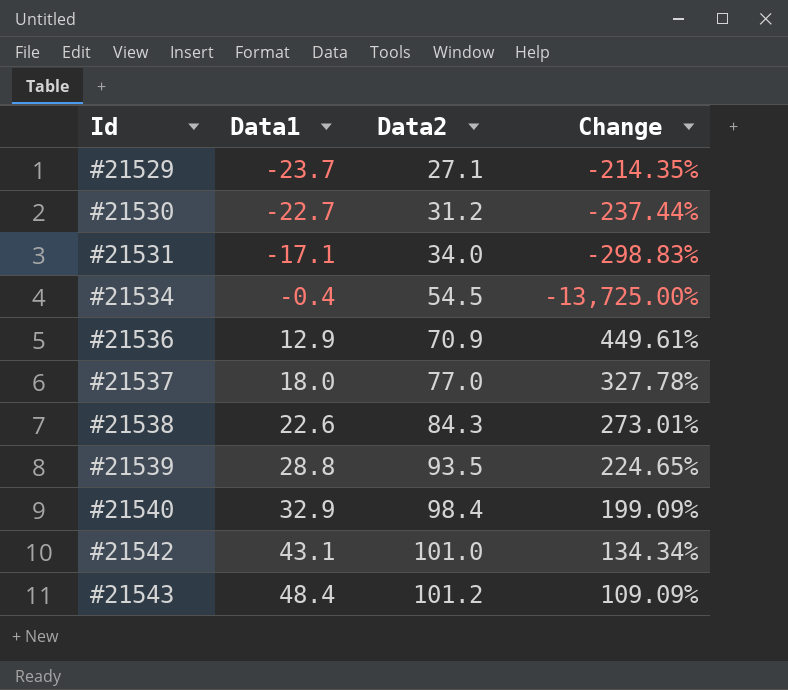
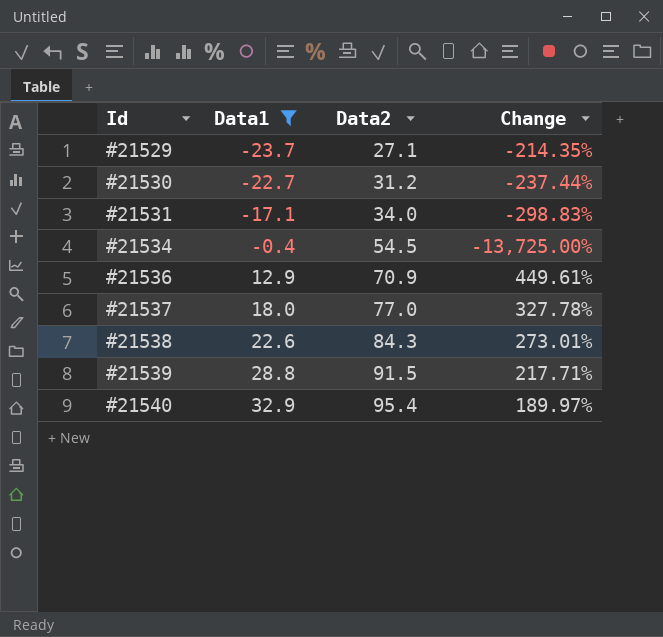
filter: none -> Data1 <= 32.9
#21539 | Data2: 93.5 -> 91.5
#21539 | Change: 224.65% -> 217.71%
#21540 | Data2: 98.4 -> 95.4
#21540 | Change: 199.09% -> 189.97%

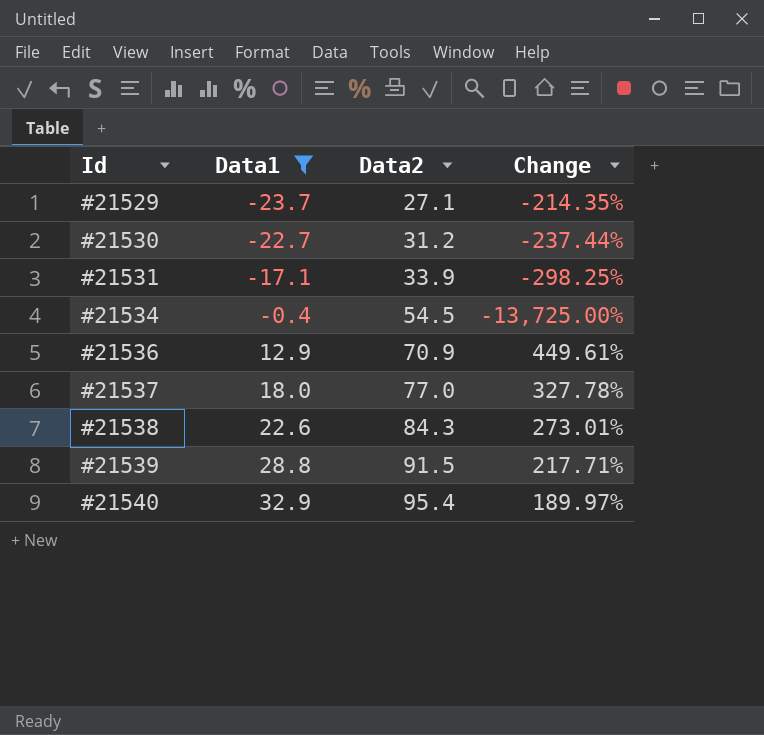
#21531 | Data2: 34.0 -> 33.9
#21531 | Change: -298.83% -> -298.25%

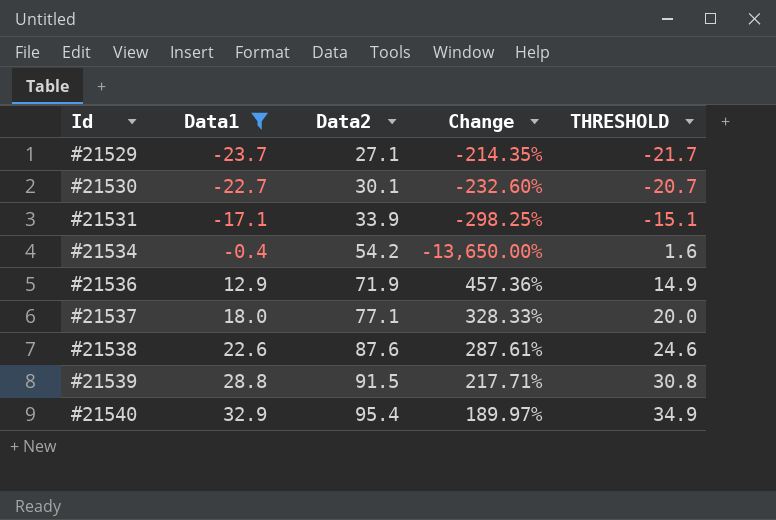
column THRESHOLD | formula: none -> [Data1] + 2
#21530 | Data2: 31.2 -> 30.1
#21530 | Change: -237.44% -> -232.60%
#21534 | Data2: 54.5 -> 54.2
#21534 | Change: -13,725.00% -> -13,650.00%
#21536 | Data2: 70.9 -> 71.9
#21536 | Change: 449.61% -> 457.36%
#21537 | Data2: 77.0 -> 77.1
#21537 | Change: 327.78% -> 328.33%
#21538 | Data2: 84.3 -> 87.6
#21538 | Change: 273.01% -> 287.61%

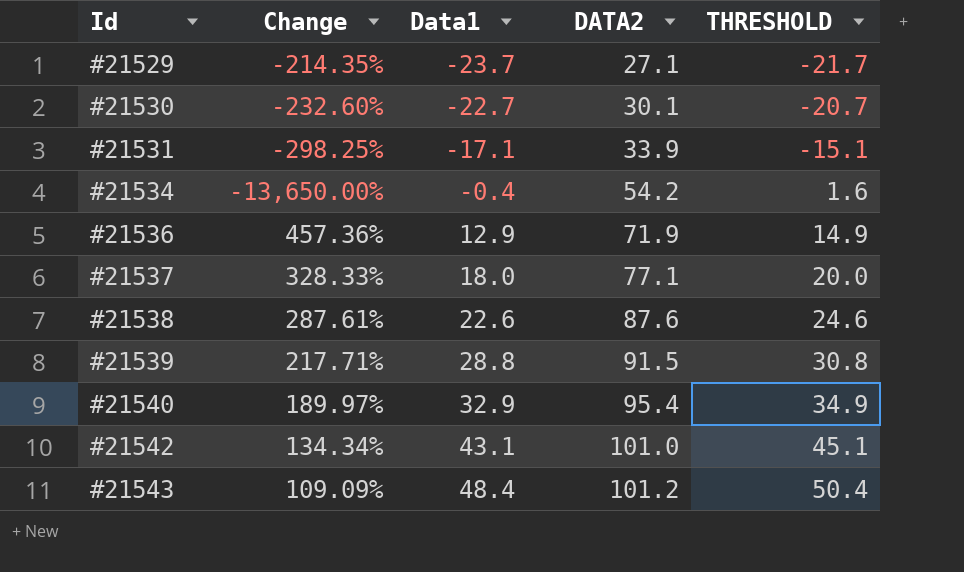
filter: Data1 <= 32.9 -> none
column Change | position: 4 -> 2
column name: Data2 -> DATA2

